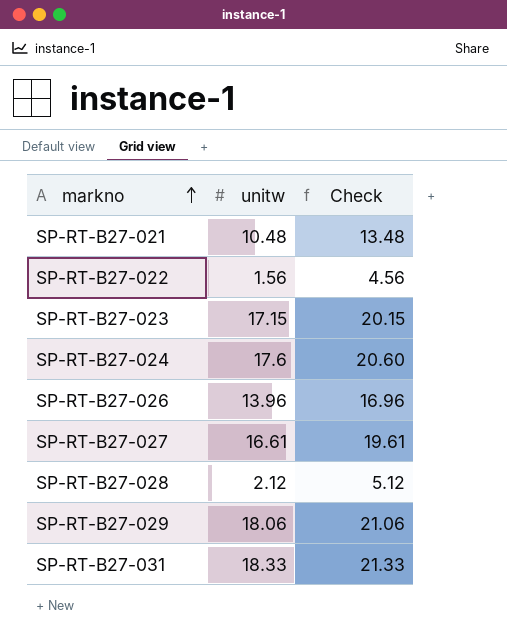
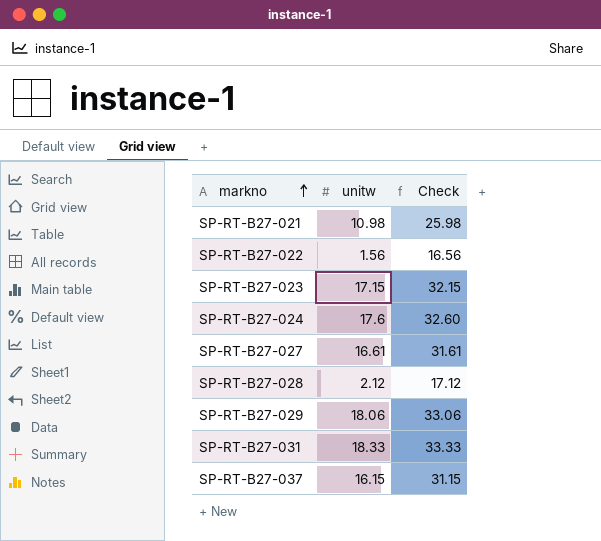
column Check | formula: [unitw] + 3 -> [unitw] + 15
row SP-RT-B27-026: 13.96 | 16.96 -> none
SP-RT-B27-021 | unitw: 10.48 -> 10.98
row SP-RT-B27-037: none -> 16.15 | 31.15

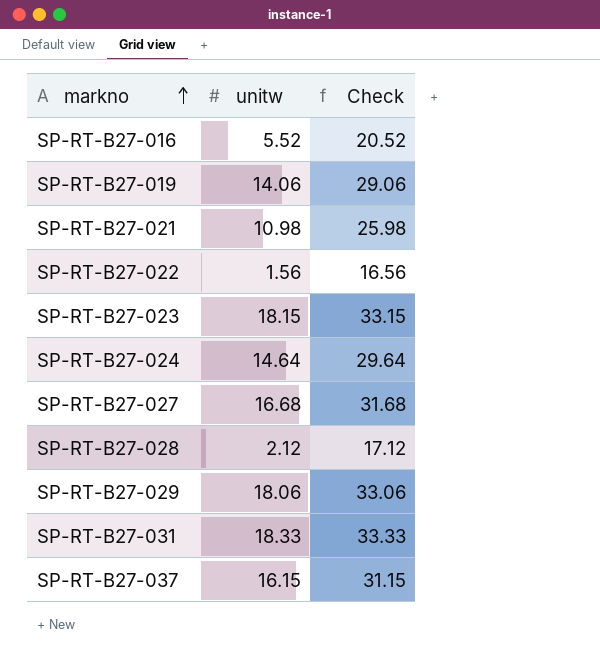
row SP-RT-B27-016: none -> 5.52 | 20.52
row SP-RT-B27-019: none -> 14.06 | 29.06
SP-RT-B27-023 | unitw: 17.15 -> 18.15
SP-RT-B27-023 | Check: 32.15 -> 33.15
SP-RT-B27-024 | unitw: 17.6 -> 14.64
SP-RT-B27-024 | Check: 32.60 -> 29.64
SP-RT-B27-027 | unitw: 16.61 -> 16.68
SP-RT-B27-027 | Check: 31.61 -> 31.68

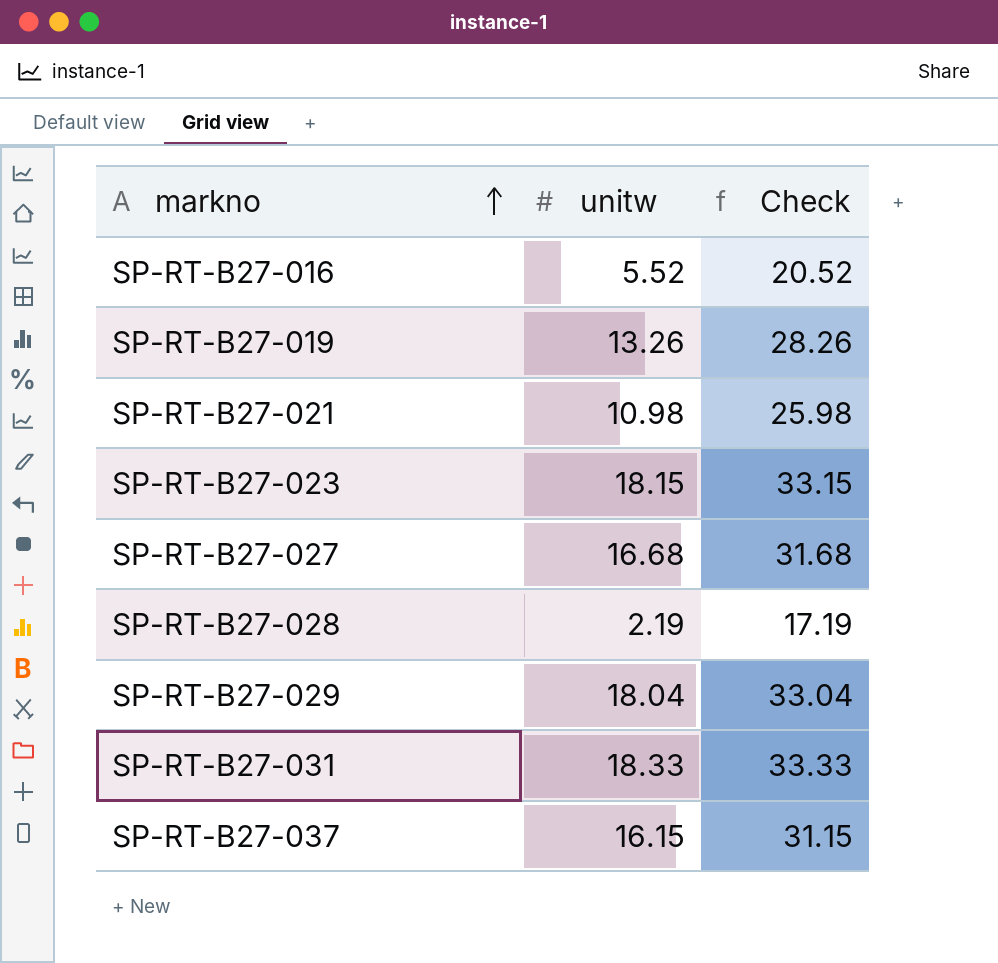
row SP-RT-B27-022: 1.56 | 16.56 -> none
row SP-RT-B27-024: 14.64 | 29.64 -> none
SP-RT-B27-019 | unitw: 14.06 -> 13.26
SP-RT-B27-019 | Check: 29.06 -> 28.26
SP-RT-B27-028 | unitw: 2.12 -> 2.19
SP-RT-B27-028 | Check: 17.12 -> 17.19
SP-RT-B27-029 | unitw: 18.06 -> 18.04
SP-RT-B27-029 | Check: 33.06 -> 33.04

